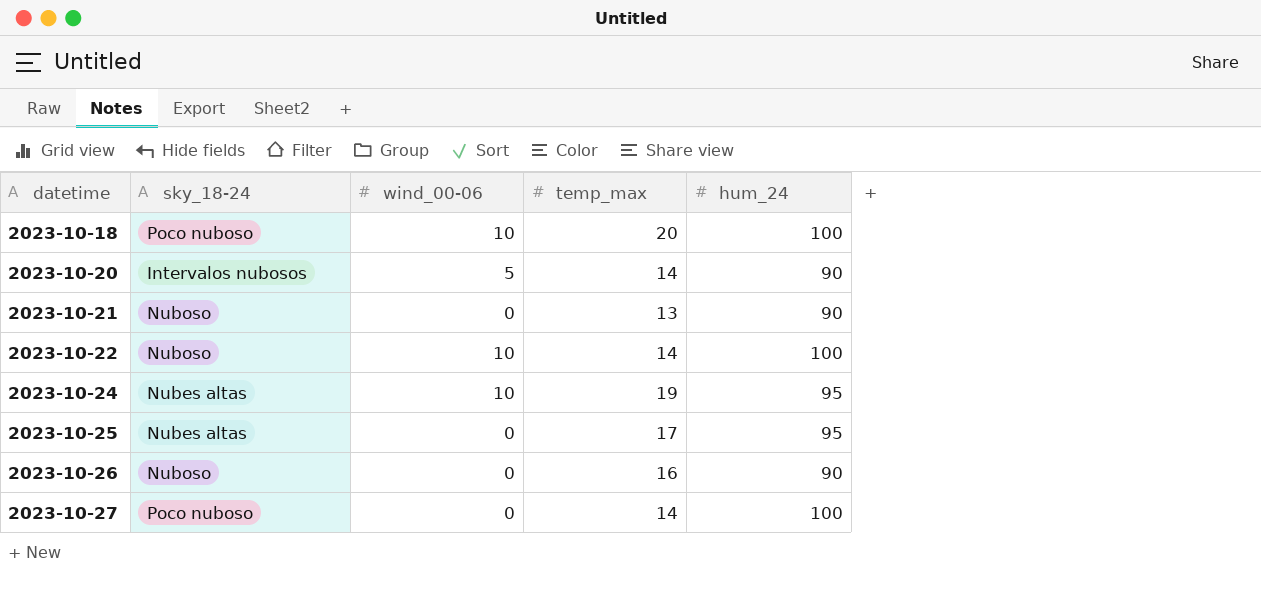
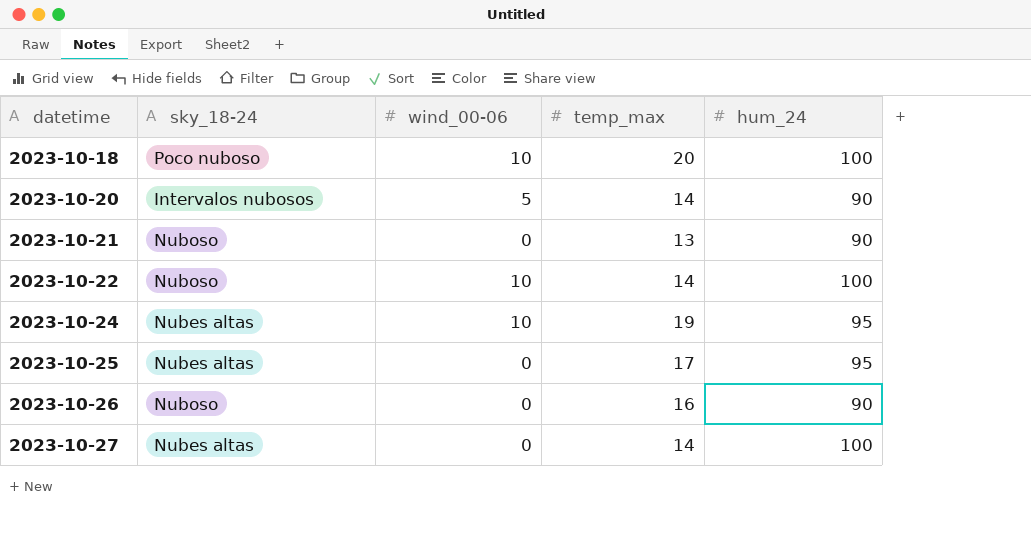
2023-10-27 | sky_18-24: Poco nuboso -> Nubes altas

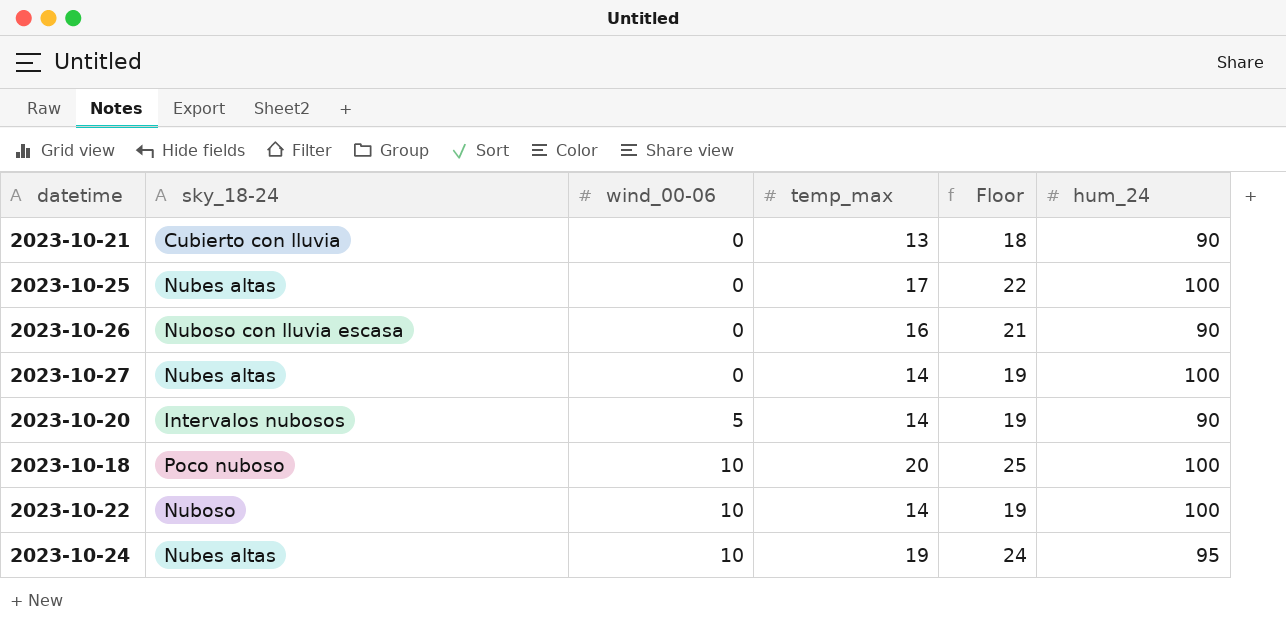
row order: datetime ascending -> wind_00-06 ascending
column Floor | formula: none -> [temp_max] + 5
2023-10-21 | sky_18-24: Nuboso -> Cubierto con lluvia
2023-10-25 | hum_24: 95 -> 100
2023-10-26 | sky_18-24: Nuboso -> Nuboso con lluvia escasa

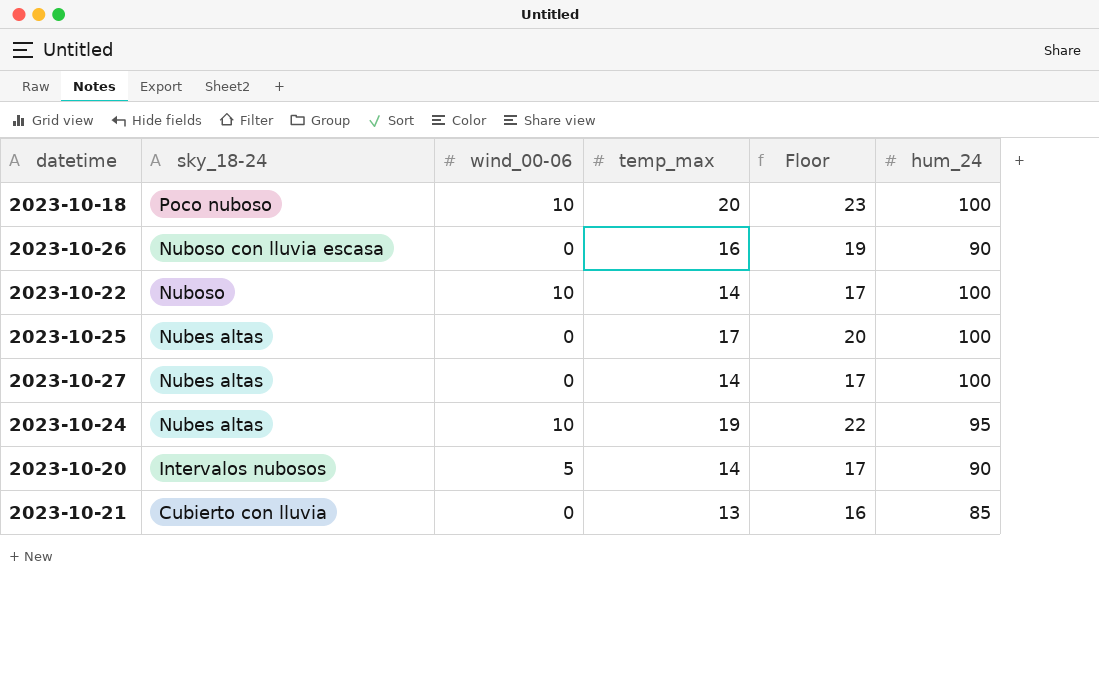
row order: wind_00-06 ascending -> sky_18-24 descending
column Floor | formula: [temp_max] + 5 -> [temp_max] + 3
2023-10-21 | hum_24: 90 -> 85

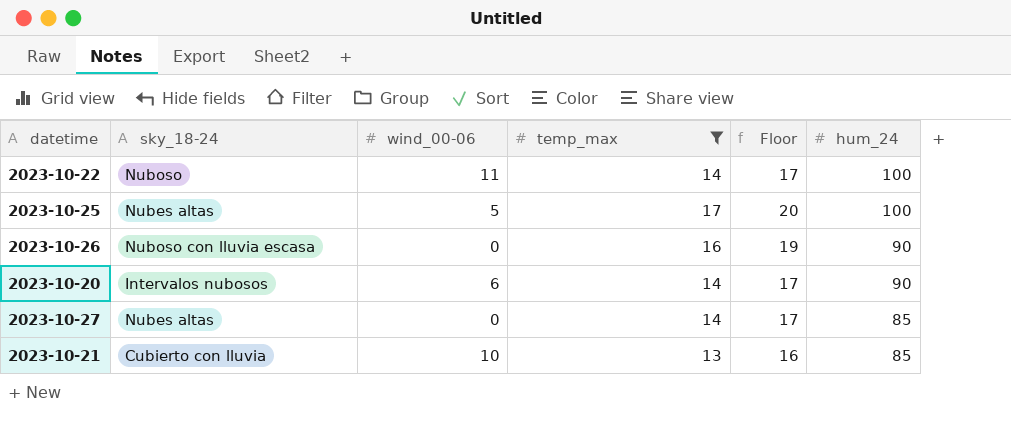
filter: none -> temp_max <= 17
row order: sky_18-24 descending -> hum_24 descending
2023-10-22 | wind_00-06: 10 -> 11
2023-10-25 | wind_00-06: 0 -> 5
2023-10-20 | wind_00-06: 5 -> 6
2023-10-27 | hum_24: 100 -> 85
2023-10-21 | wind_00-06: 0 -> 10

